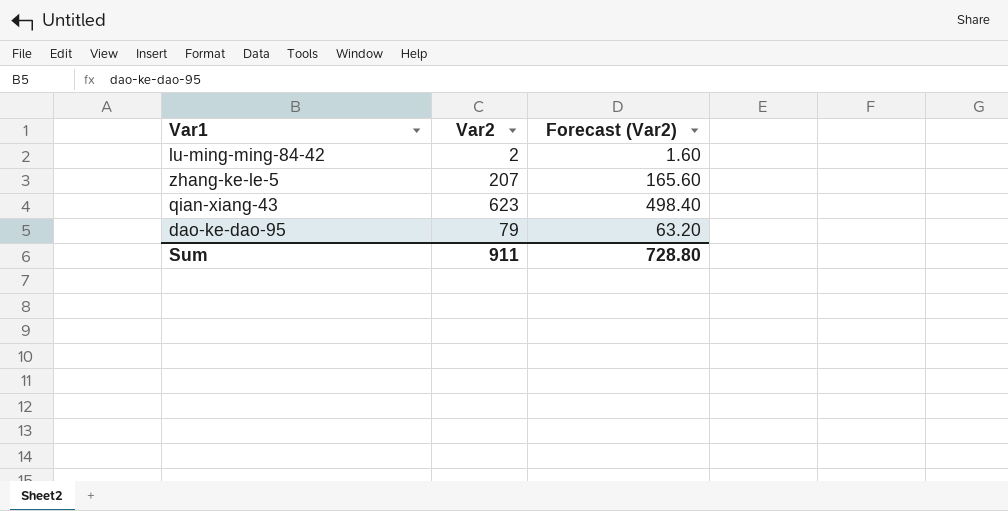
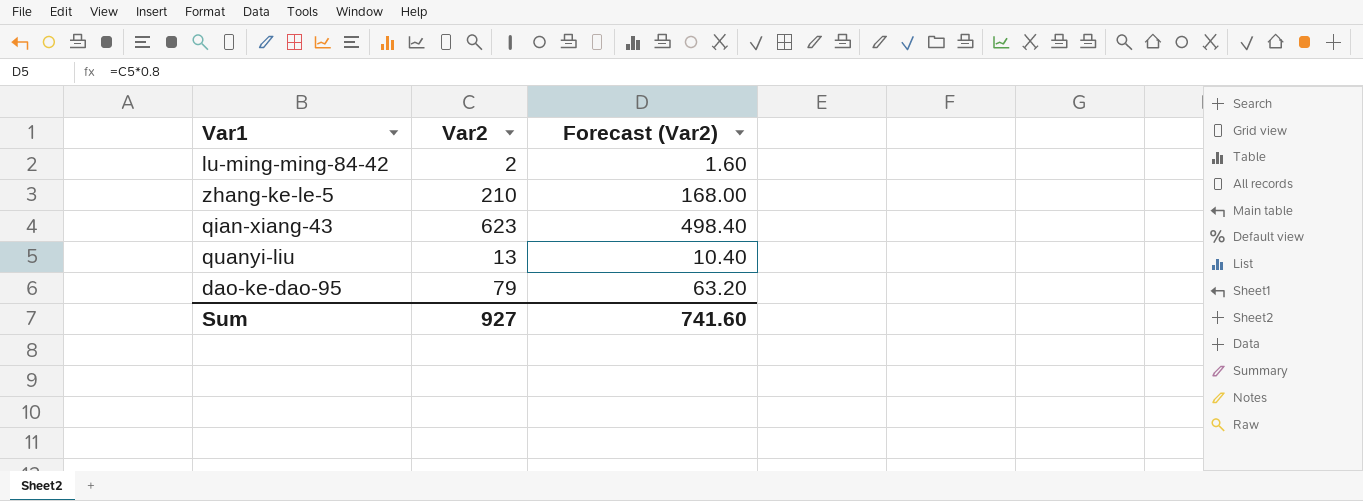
zhang-ke-le-5 | Var2: 207 -> 210
zhang-ke-le-5 | Forecast (Var2): 165.60 -> 168.00
row quanyi-liu: none -> 13 | 10.40
Sum | Var2: 911 -> 927
Sum | Forecast (Var2): 728.80 -> 741.60

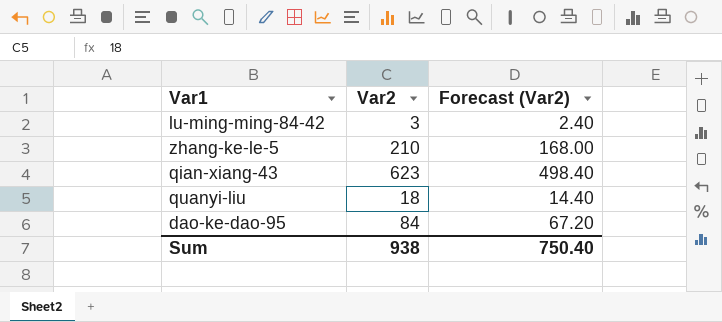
lu-ming-ming-84-42 | Var2: 2 -> 3
lu-ming-ming-84-42 | Forecast (Var2): 1.60 -> 2.40
quanyi-liu | Var2: 13 -> 18
quanyi-liu | Forecast (Var2): 10.40 -> 14.40
dao-ke-dao-95 | Var2: 79 -> 84
dao-ke-dao-95 | Forecast (Var2): 63.20 -> 67.20
Sum | Var2: 927 -> 938
Sum | Forecast (Var2): 741.60 -> 750.40

